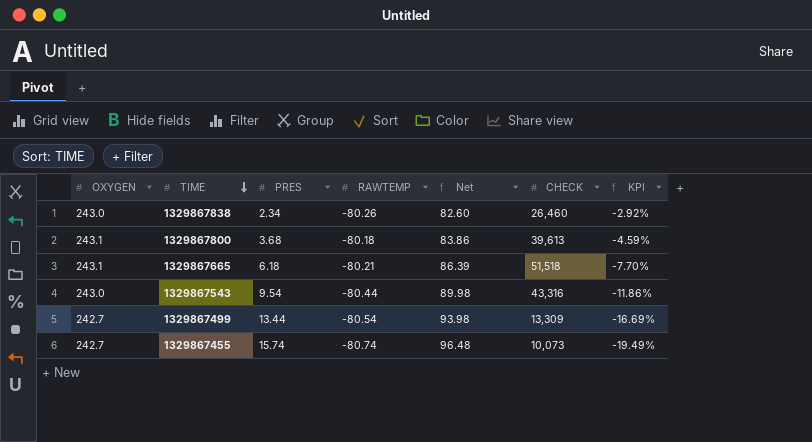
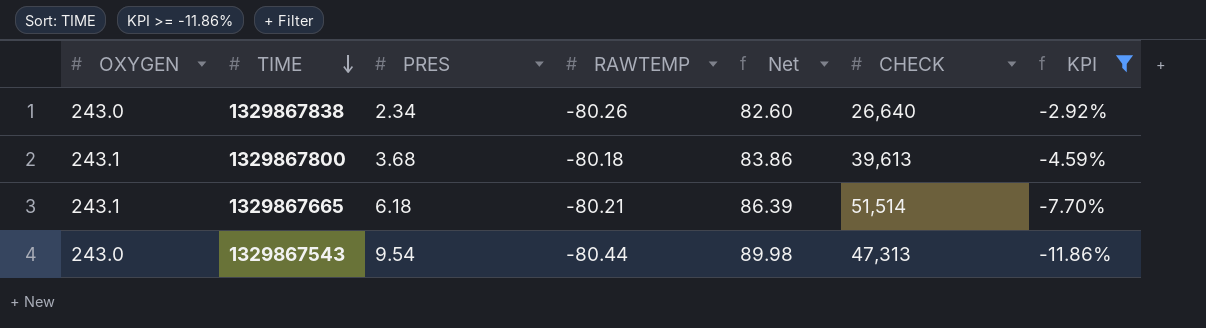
filter: none -> KPI >= -11.86%
1329867838 | CHECK: 26,460 -> 26,640
1329867665 | CHECK: 51,518 -> 51,514
1329867543 | CHECK: 43,316 -> 47,313

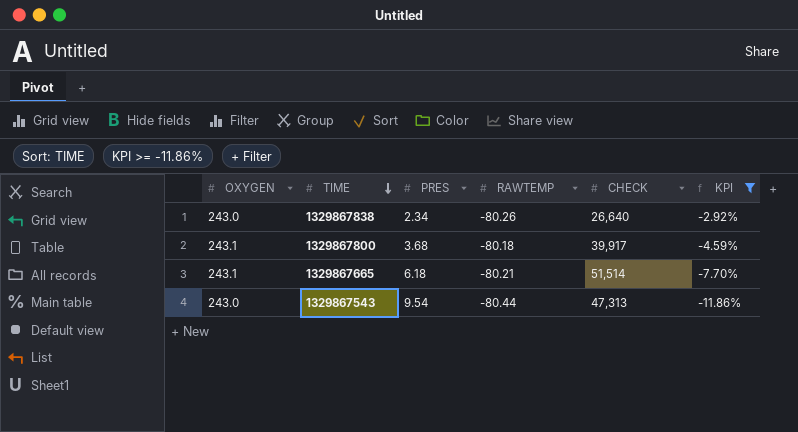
column Net | formula: [PRES] - [RAWTEMP] -> none
1329867800 | CHECK: 39,613 -> 39,917

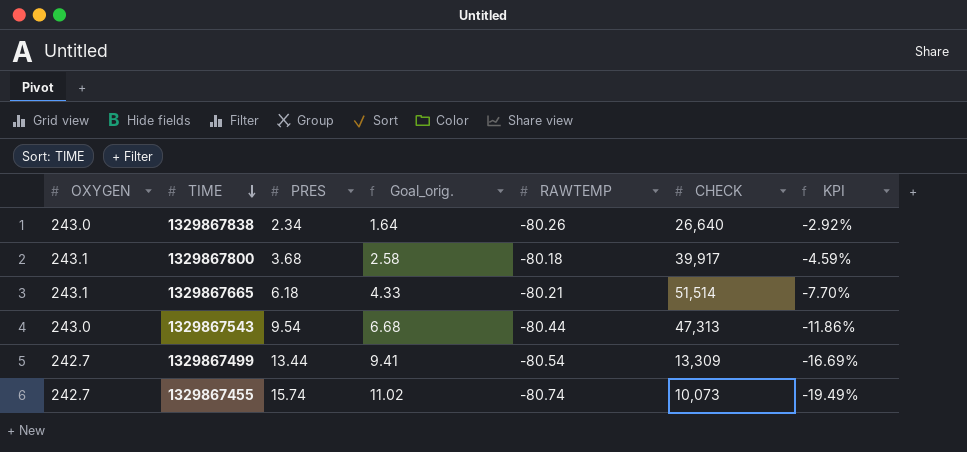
filter: KPI >= -11.86% -> none
column Goal_orig. | formula: none -> [PRES] * 0.7

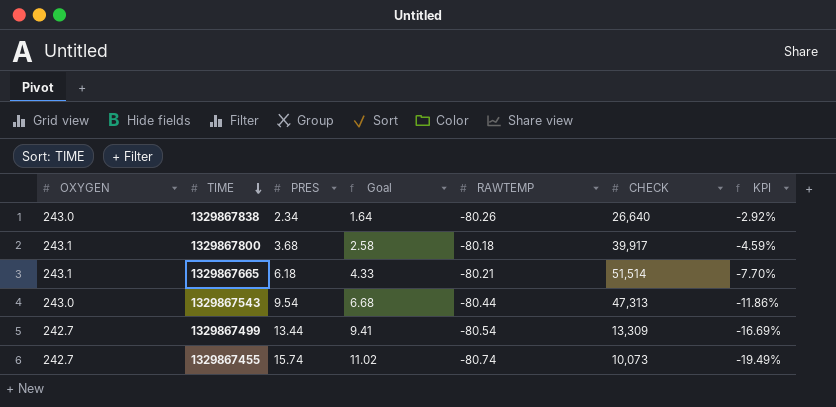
column name: Goal_orig. -> Goal

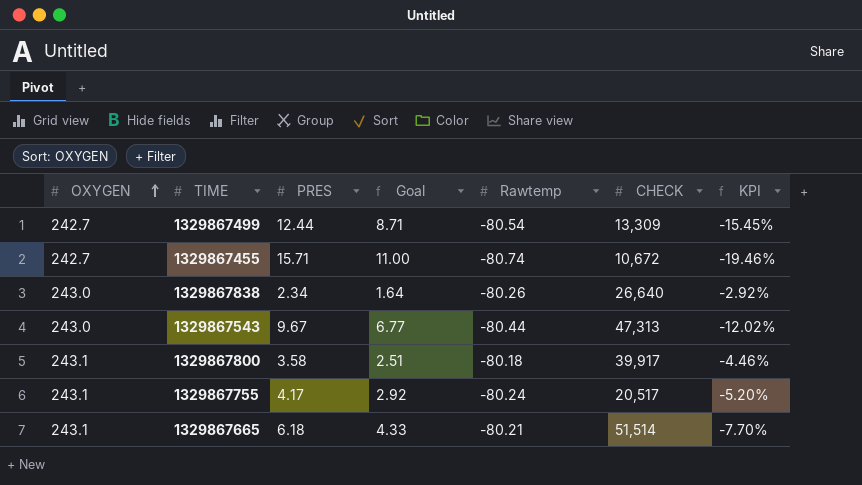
row order: TIME descending -> OXYGEN ascending
column name: RAWTEMP -> Rawtemp
1329867499 | PRES: 13.44 -> 12.44
1329867499 | Goal: 9.41 -> 8.71
1329867499 | KPI: -16.69% -> -15.45%
1329867455 | PRES: 15.74 -> 15.71
1329867455 | Goal: 11.02 -> 11.00
1329867455 | CHECK: 10,073 -> 10,672
1329867455 | KPI: -19.49% -> -19.46%
1329867543 | PRES: 9.54 -> 9.67
1329867543 | Goal: 6.68 -> 6.77
1329867543 | KPI: -11.86% -> -12.02%
1329867800 | PRES: 3.68 -> 3.58
1329867800 | Goal: 2.58 -> 2.51
1329867800 | KPI: -4.59% -> -4.46%
row 1329867755: none -> 243.1 | 4.17 | 2.92 | -80.24 | 20,517 | -5.20%

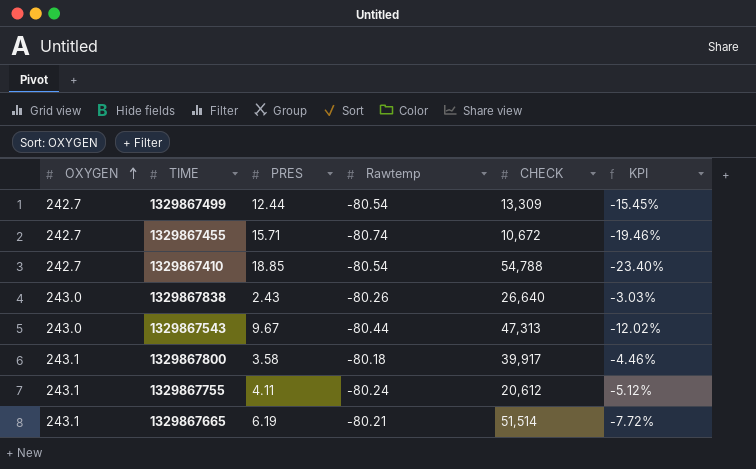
column Goal | formula: [PRES] * 0.7 -> none
row 1329867410: none -> 242.7 | 18.85 | -80.54 | 54,788 | -23.40%
1329867838 | PRES: 2.34 -> 2.43
1329867838 | KPI: -2.92% -> -3.03%
1329867755 | PRES: 4.17 -> 4.11
1329867755 | CHECK: 20,517 -> 20,612
1329867755 | KPI: -5.20% -> -5.12%
1329867665 | PRES: 6.18 -> 6.19
1329867665 | KPI: -7.70% -> -7.72%

